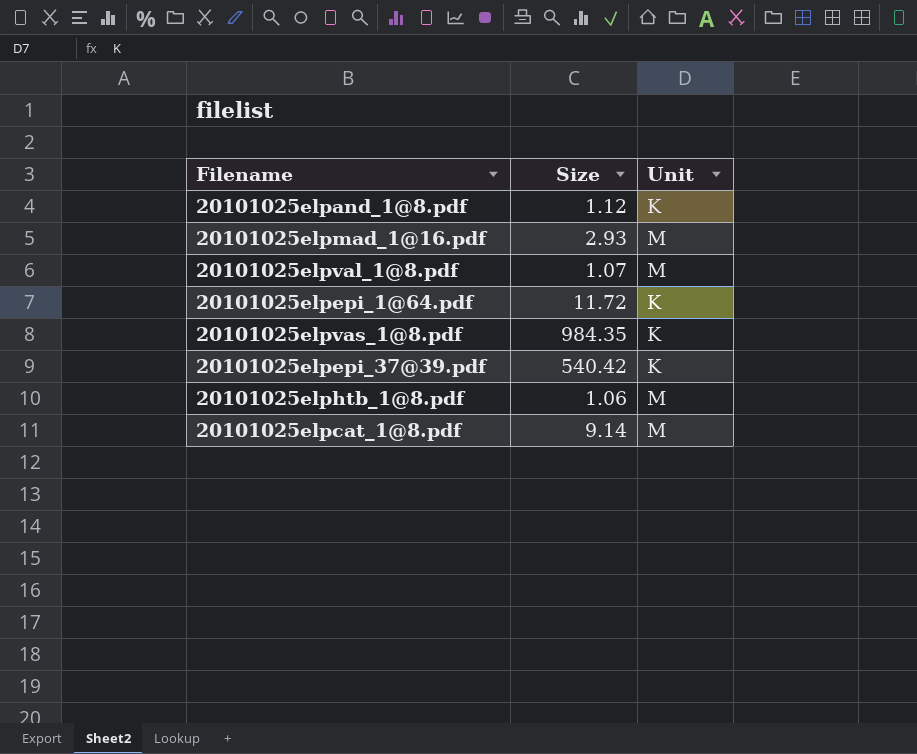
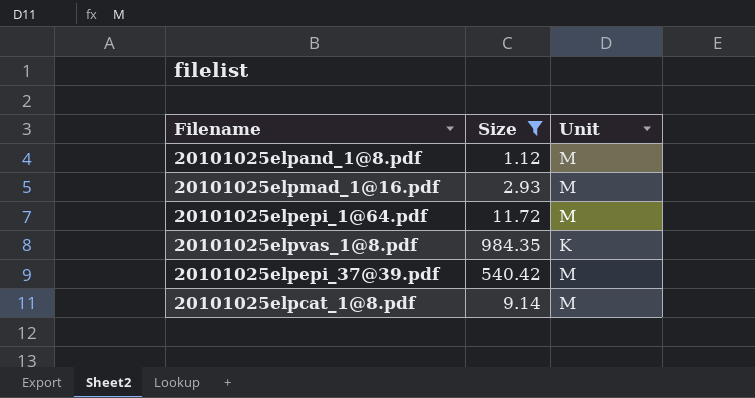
filter: none -> Size >= 1.12
20101025elpand_1@8.pdf | Unit: K -> M
20101025elpepi_1@64.pdf | Unit: K -> M
20101025elpepi_37@39.pdf | Unit: K -> M

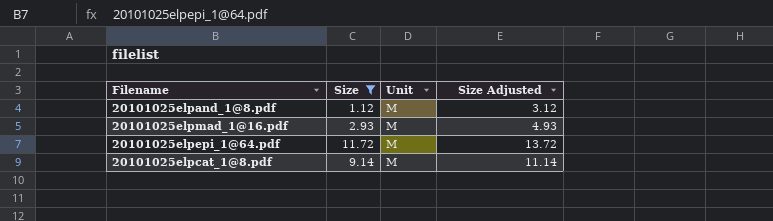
column Size Adjusted | formula: none -> [Size] + 2
row 20101025elpvas_1@8.pdf: 984.35 | K -> none
row 20101025elpepi_37@39.pdf: 540.42 | M -> none

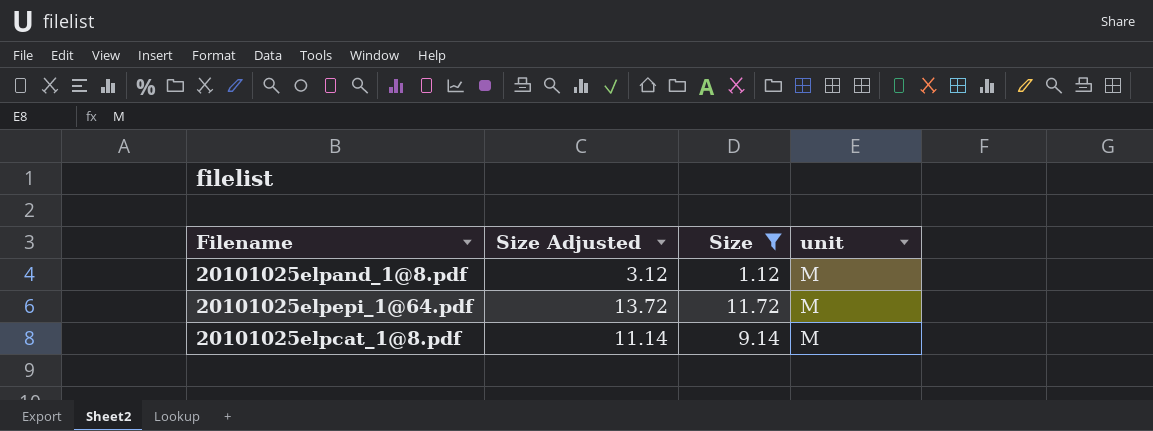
column Size Adjusted | position: 4 -> 2
column name: Unit -> unit
row 20101025elpmad_1@16.pdf: 2.93 | M | 4.93 -> none

